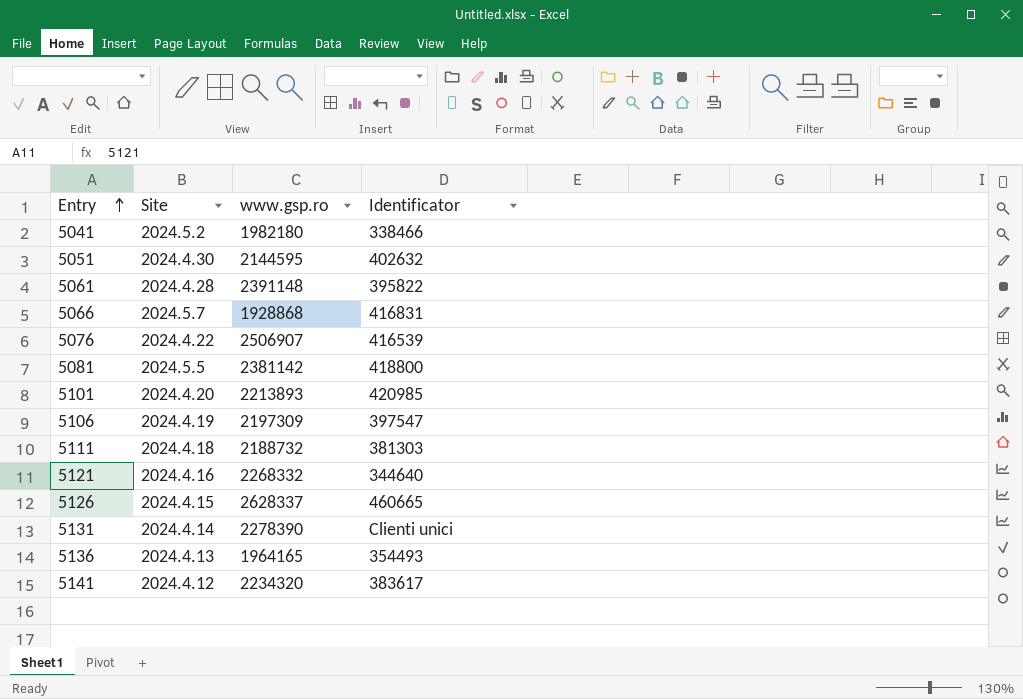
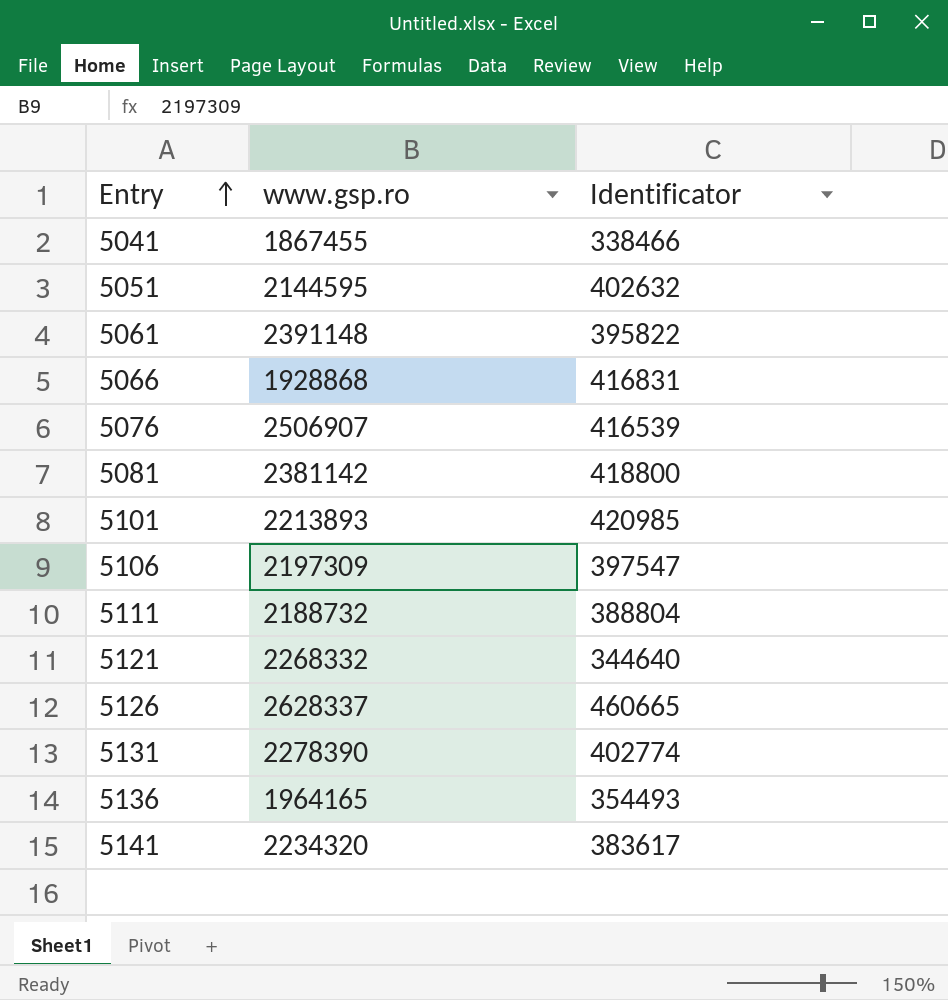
column Site | position: 2 -> none
5041 | www.gsp.ro: 1982180 -> 1867455
5111 | Identificator: 381303 -> 388804
5131 | Identificator: Clienti unici -> 402774

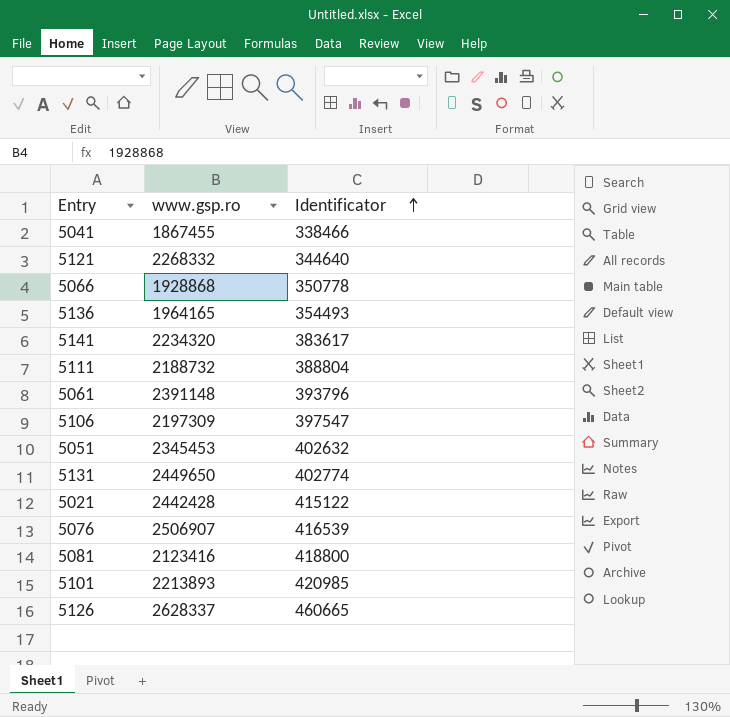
row order: Entry ascending -> Identificator ascending
5066 | Identificator: 416831 -> 350778
5061 | Identificator: 395822 -> 393796
5051 | www.gsp.ro: 2144595 -> 2345453
5131 | www.gsp.ro: 2278390 -> 2449650
row 5021: none -> 2442428 | 415122
5081 | www.gsp.ro: 2381142 -> 2123416

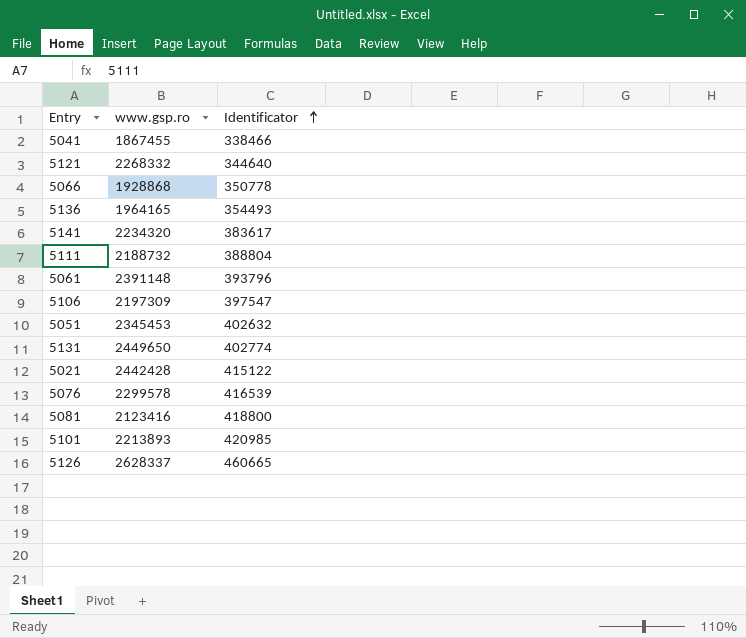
5076 | www.gsp.ro: 2506907 -> 2299578

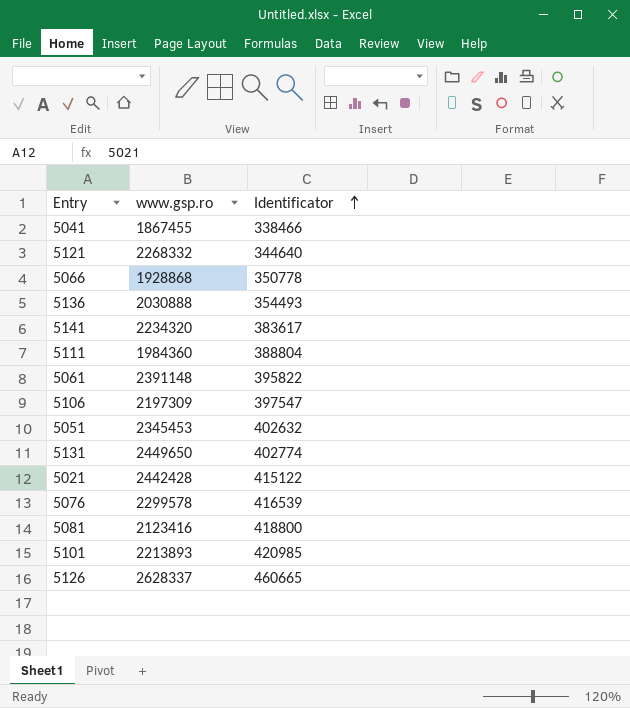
5136 | www.gsp.ro: 1964165 -> 2030888
5111 | www.gsp.ro: 2188732 -> 1984360
5061 | Identificator: 393796 -> 395822

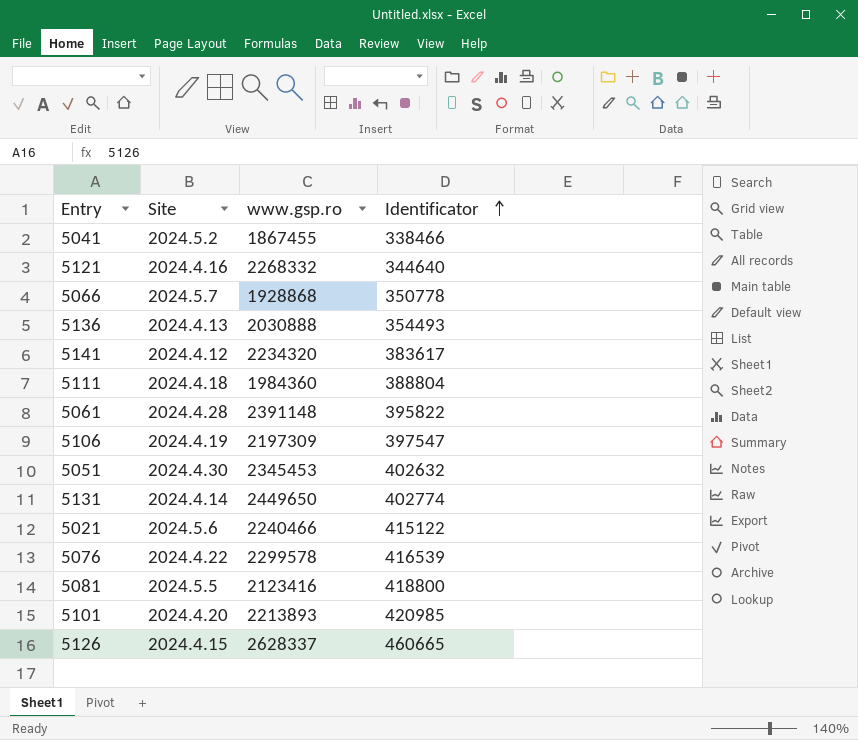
column Site | position: none -> 2
5021 | www.gsp.ro: 2442428 -> 2240466

